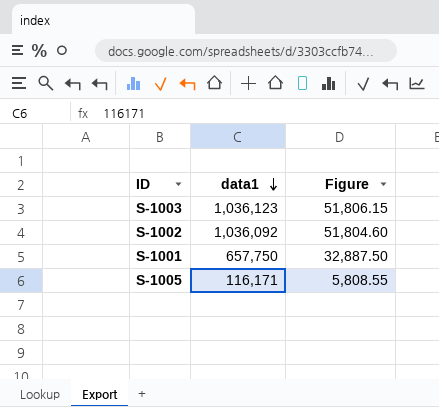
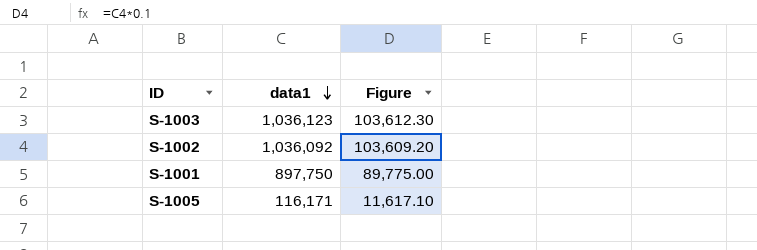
column Figure | formula: [data1] * 0.05 -> [data1] * 0.1
S-1001 | data1: 657,750 -> 897,750

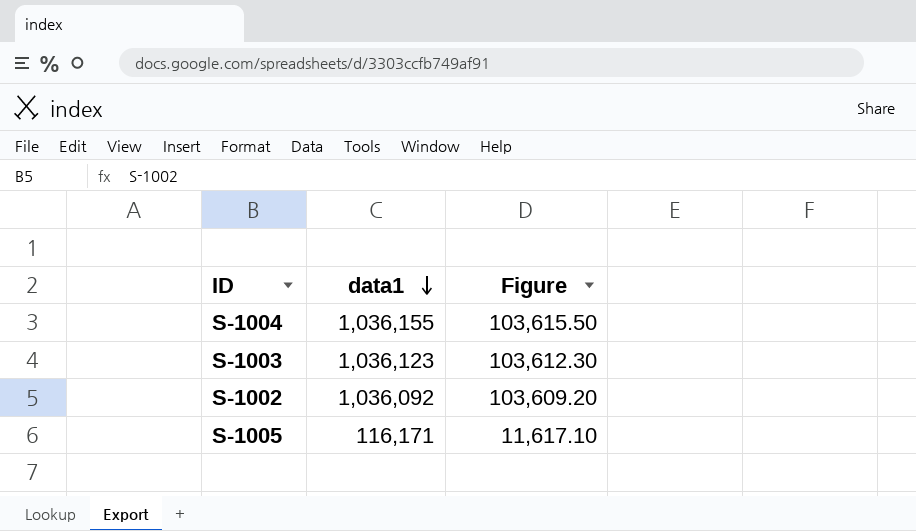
row S-1001: 897,750 | 89,775.00 -> none
row S-1004: none -> 1,036,155 | 103,615.50

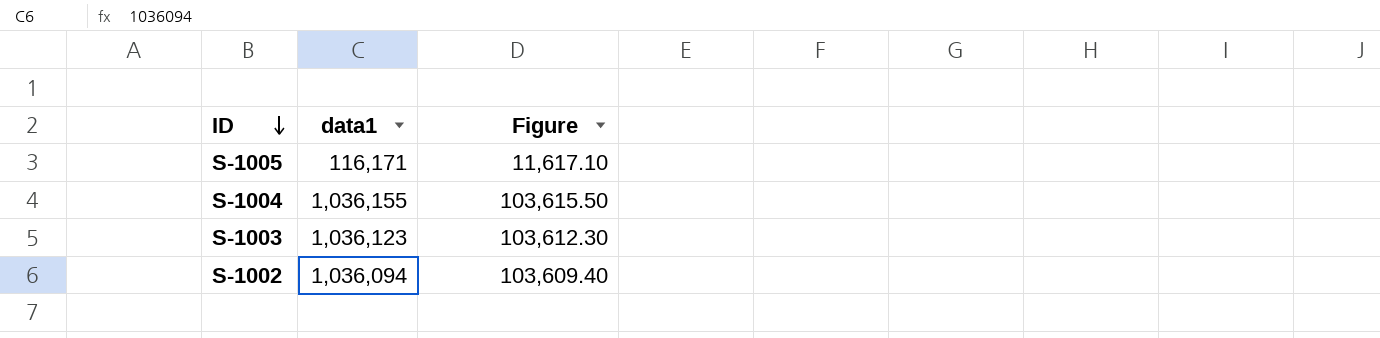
row order: data1 descending -> ID descending
S-1002 | data1: 1,036,092 -> 1,036,094
S-1002 | Figure: 103,609.20 -> 103,609.40

